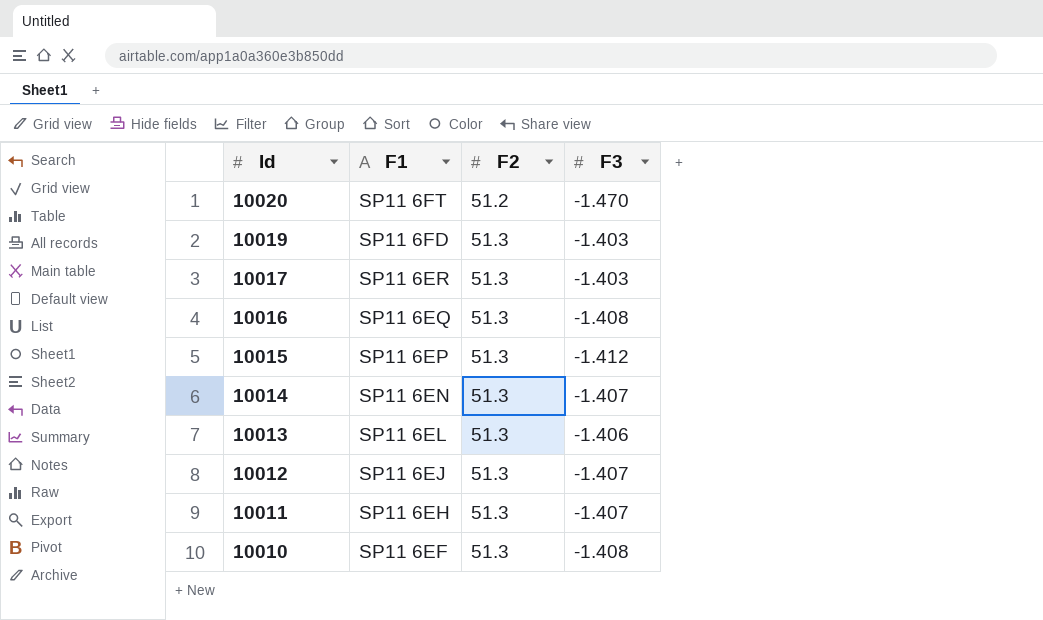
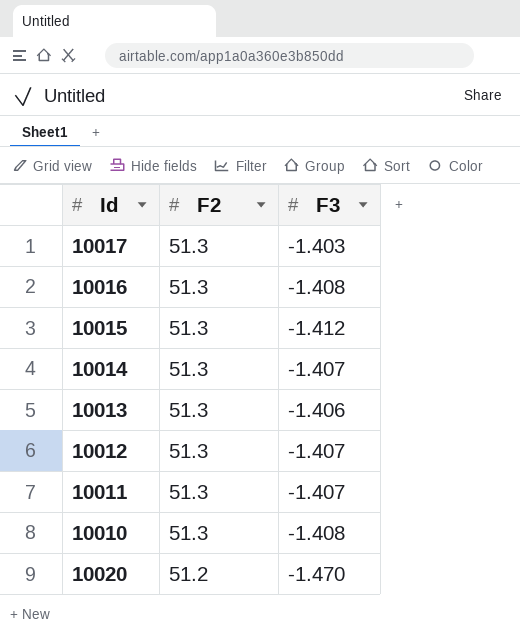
row order: Id descending -> F2 descending
column F1 | position: 2 -> none
row 10019: SP11 6FD | 51.3 | -1.403 -> none

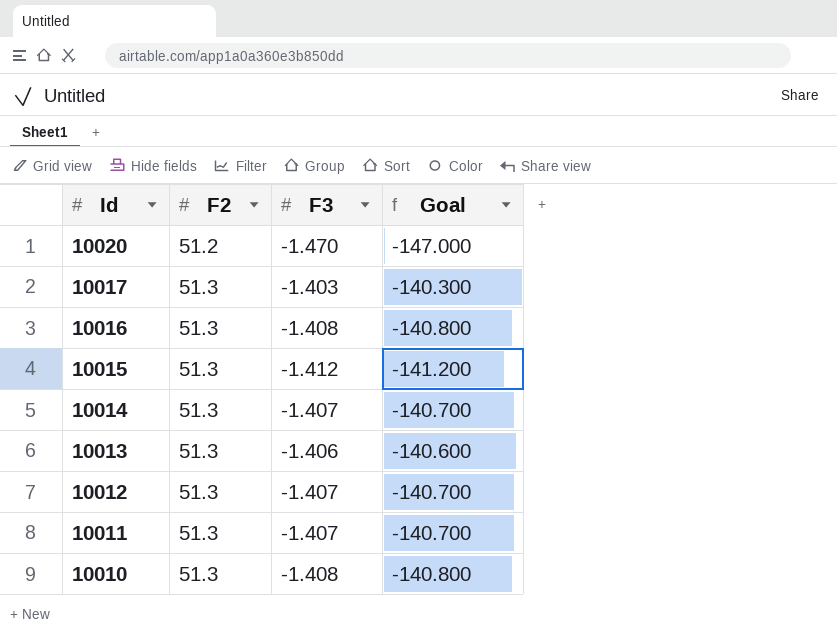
row order: F2 descending -> Id descending
column Goal | formula: none -> [F3] * 100

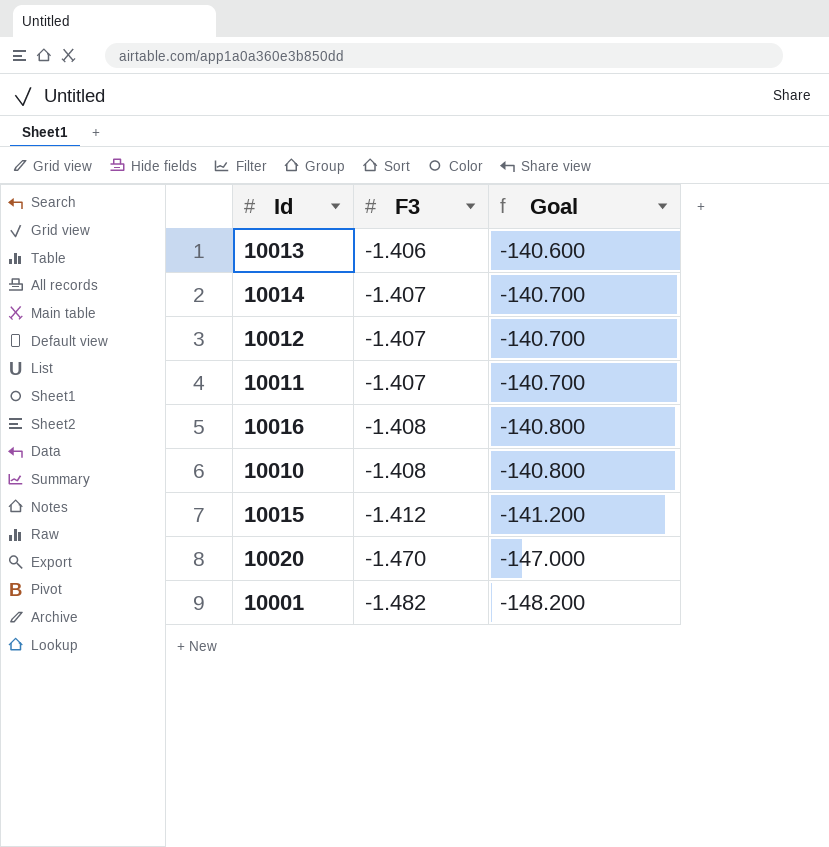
row order: Id descending -> F3 descending
column F2 | position: 2 -> none
row 10017: 51.3 | -1.403 | -140.300 -> none
row 10001: none -> -1.482 | -148.200

